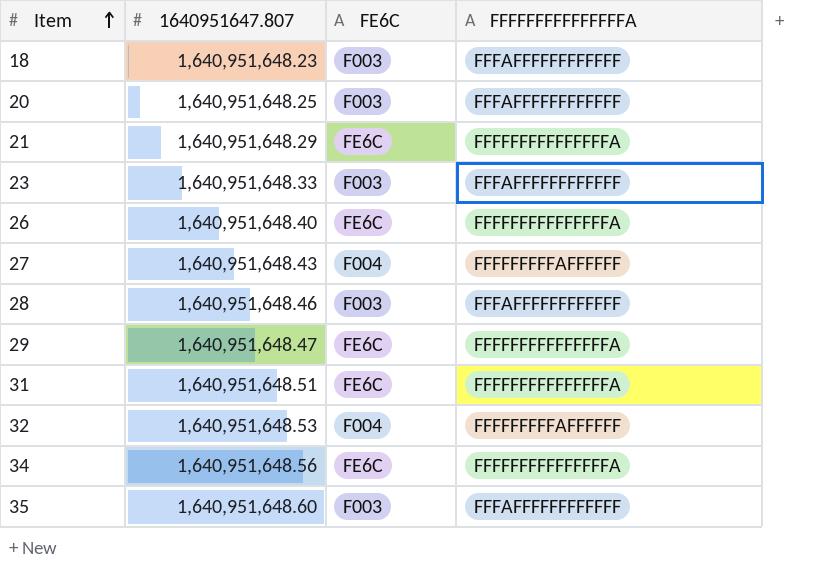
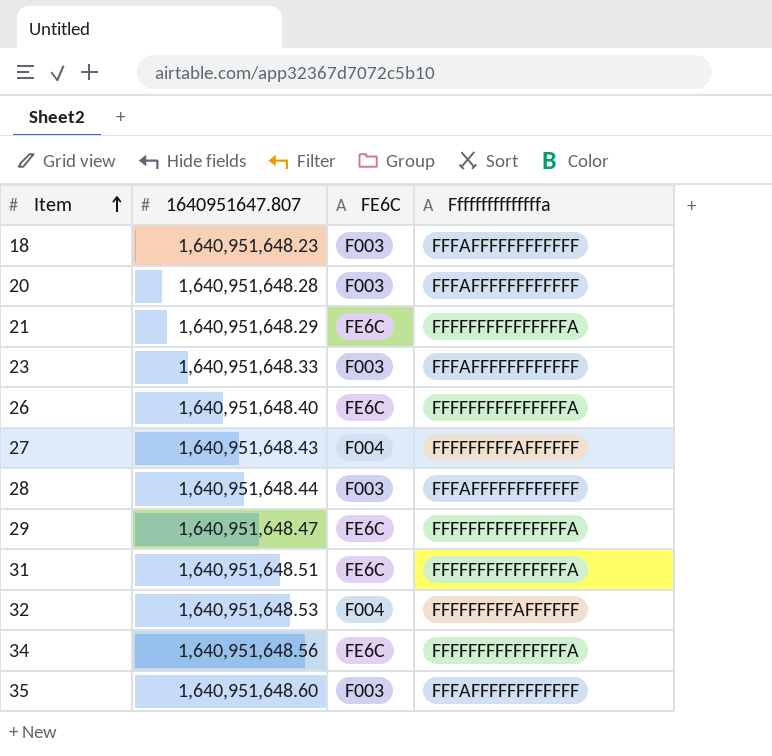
column name: FFFFFFFFFFFFFFFA -> Fffffffffffffffa
20 | 1640951647.807: 1,640,951,648.25 -> 1,640,951,648.28
28 | 1640951647.807: 1,640,951,648.46 -> 1,640,951,648.44

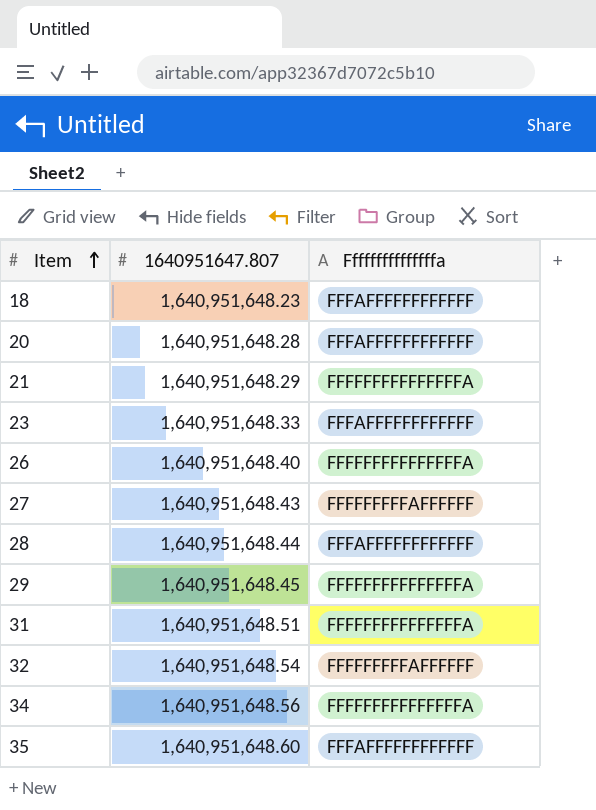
column FE6C | position: 3 -> none
29 | 1640951647.807: 1,640,951,648.47 -> 1,640,951,648.45
32 | 1640951647.807: 1,640,951,648.53 -> 1,640,951,648.54

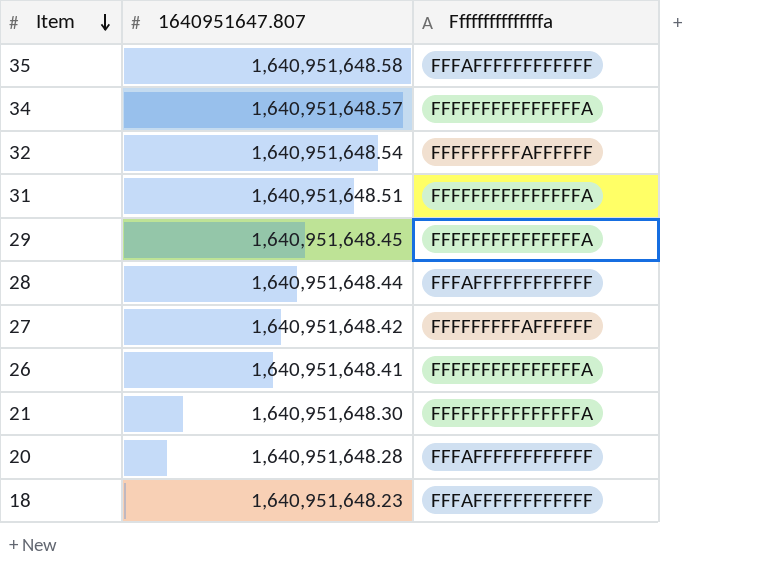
row order: Item ascending -> Item descending
row 23: 1,640,951,648.33 | FFFAFFFFFFFFFFFF -> none
35 | 1640951647.807: 1,640,951,648.60 -> 1,640,951,648.58
34 | 1640951647.807: 1,640,951,648.56 -> 1,640,951,648.57
27 | 1640951647.807: 1,640,951,648.43 -> 1,640,951,648.42
26 | 1640951647.807: 1,640,951,648.40 -> 1,640,951,648.41
21 | 1640951647.807: 1,640,951,648.29 -> 1,640,951,648.30

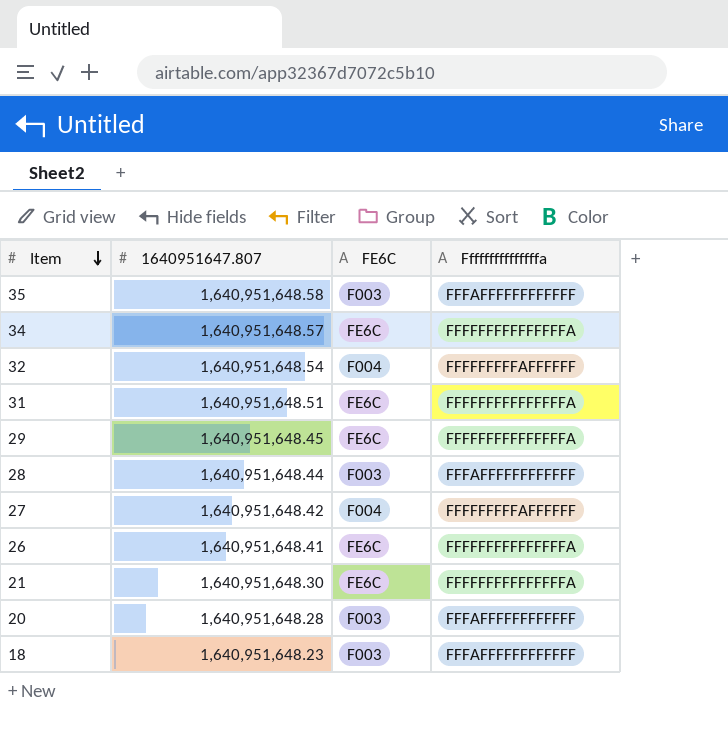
column FE6C | position: none -> 3

